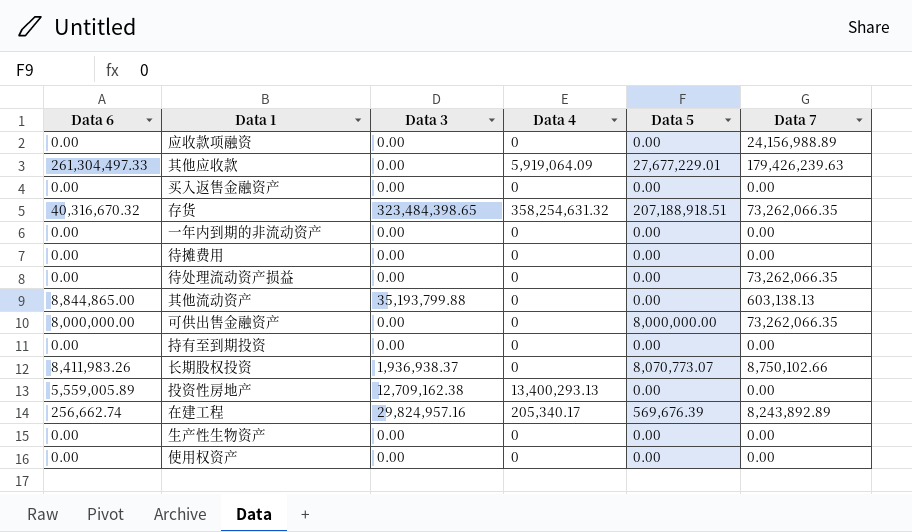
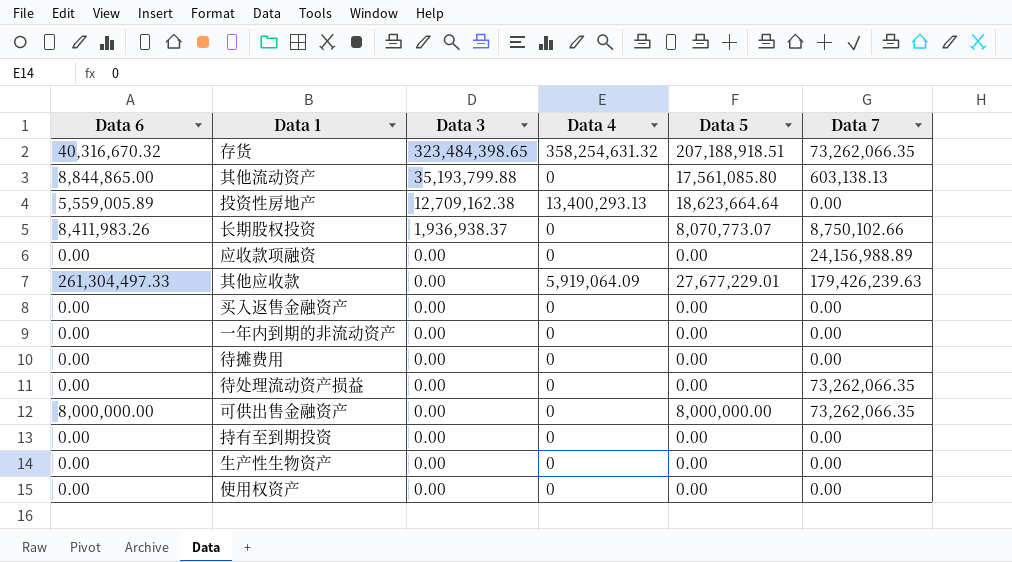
row order: none -> Data 3 descending
row 在建工程: 256,662.74 | 29,824,957.16 | 205,340.17 | 569,676.39 | 8,243,892.89 -> none
其他流动资产 | Data 5: 0.00 -> 17,561,085.80
投资性房地产 | Data 5: 0.00 -> 18,623,664.64

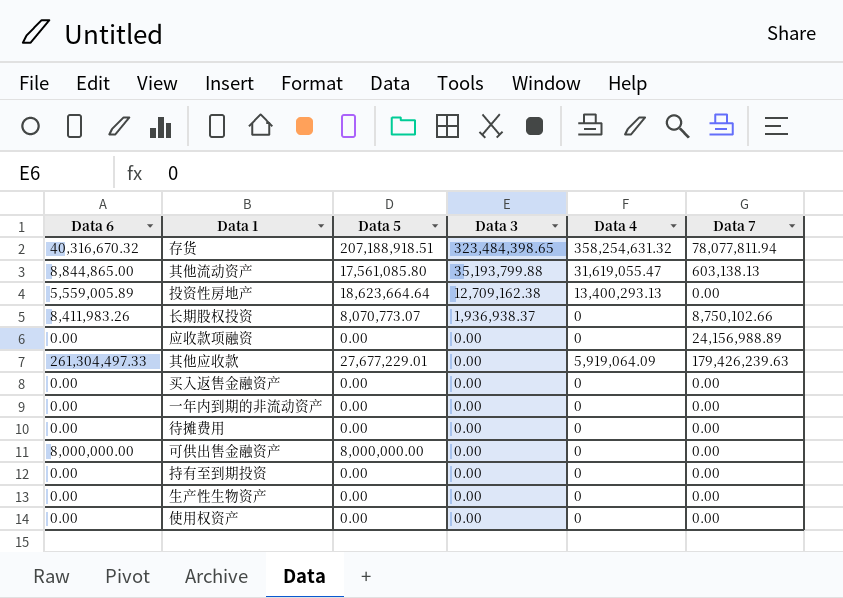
column Data 5 | position: 5 -> 3
row 待处理流动资产损益: 0.00 | 0.00 | 0 | 0.00 | 73,262,066.35 -> none
存货 | Data 7: 73,262,066.35 -> 78,077,811.94
其他流动资产 | Data 4: 0 -> 31,619,055.47
可供出售金融资产 | Data 7: 73,262,066.35 -> 0.00

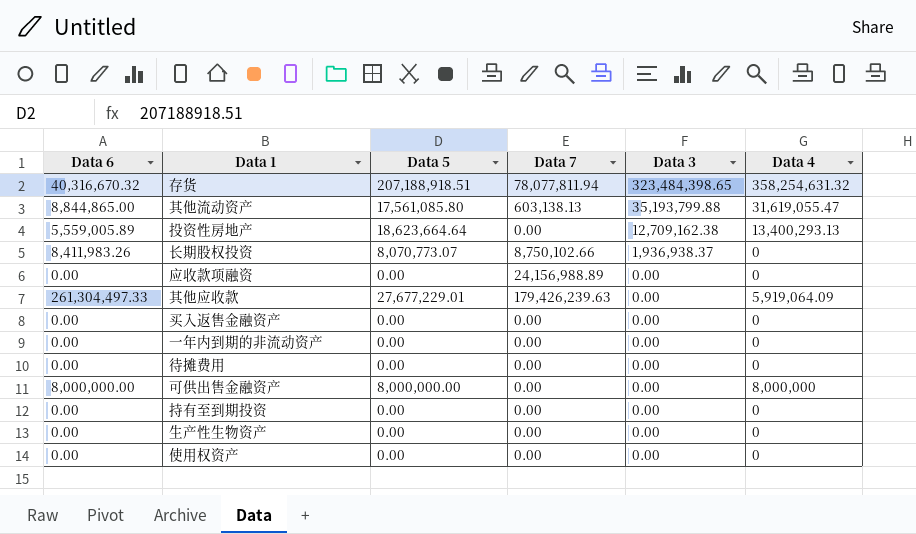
column Data 7 | position: 6 -> 4
可供出售金融资产 | Data 4: 0 -> 8,000,000

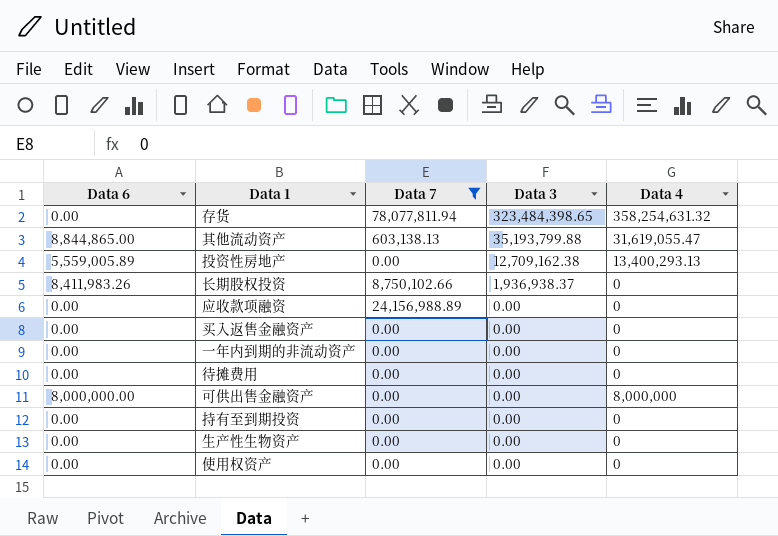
filter: none -> Data 7 != 179,426,239.63
column Data 5 | position: 3 -> none
存货 | Data 6: 40,316,670.32 -> 0.00

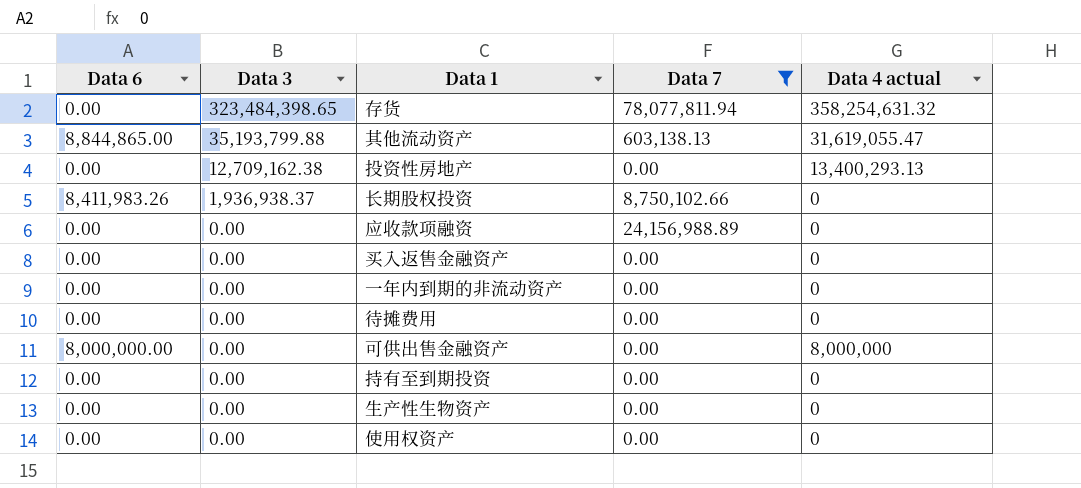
column Data 3 | position: 4 -> 2
column name: Data 4 -> Data 4 actual
投资性房地产 | Data 6: 5,559,005.89 -> 0.00

